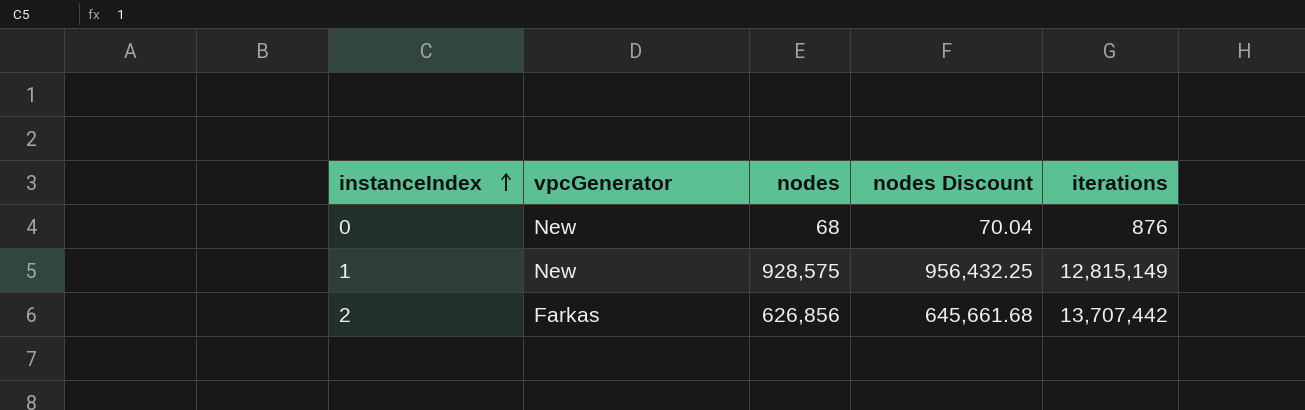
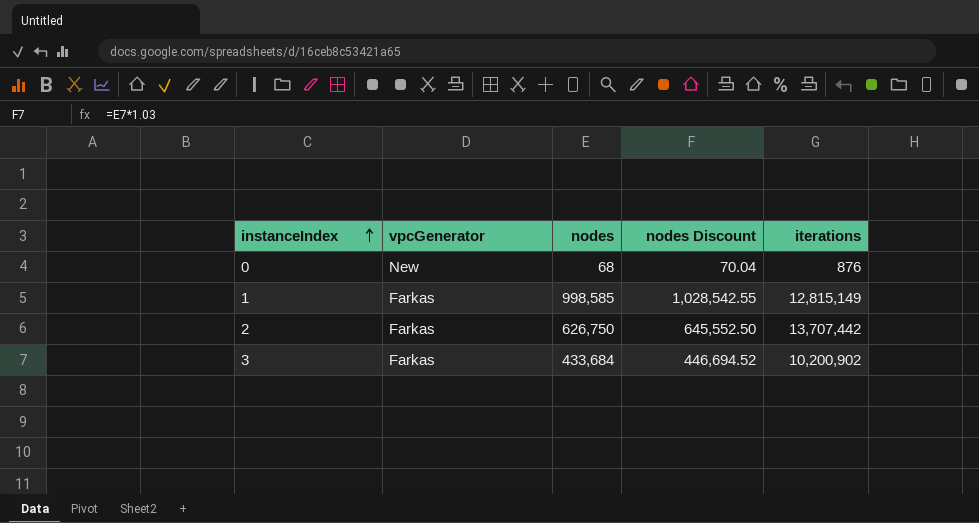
1 | vpcGenerator: New -> Farkas
1 | nodes: 928,575 -> 998,585
1 | nodes Discount: 956,432.25 -> 1,028,542.55
2 | nodes: 626,856 -> 626,750
2 | nodes Discount: 645,661.68 -> 645,552.50
row 3: none -> Farkas | 433,684 | 446,694.52 | 10,200,902

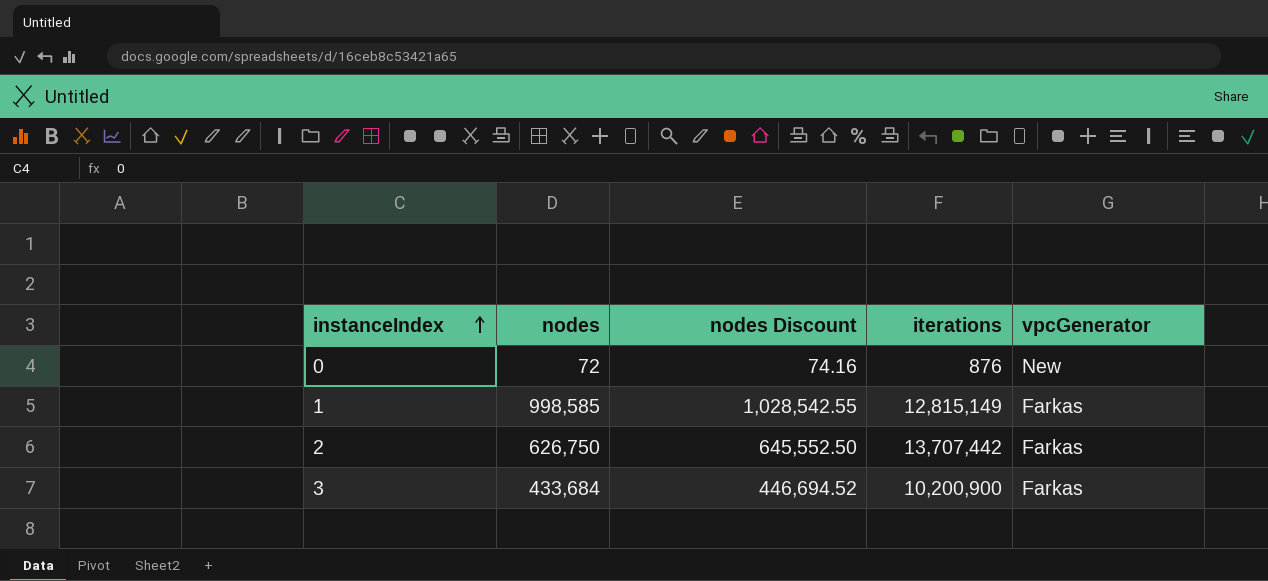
column vpcGenerator | position: 2 -> 5
0 | nodes: 68 -> 72
0 | nodes Discount: 70.04 -> 74.16
3 | iterations: 10,200,902 -> 10,200,900

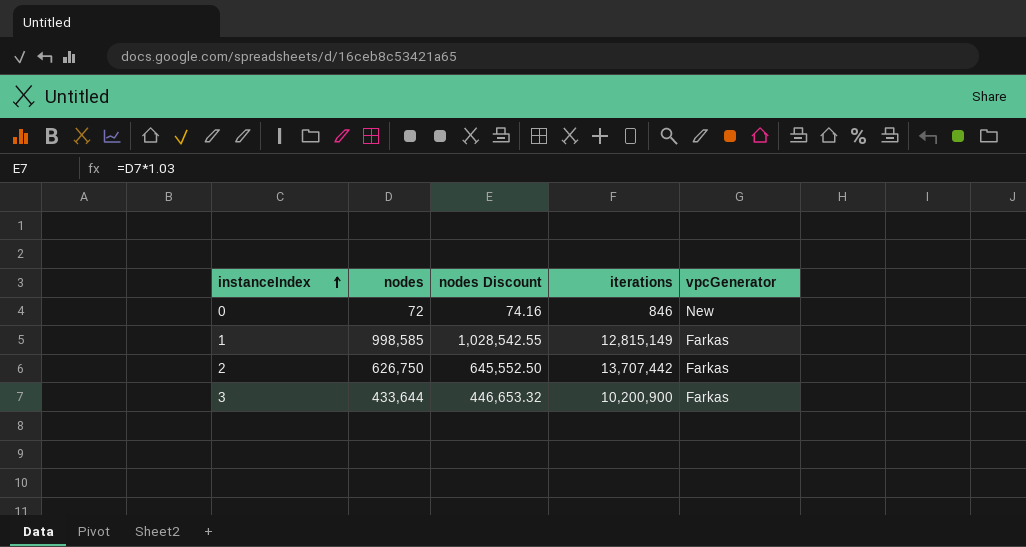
0 | iterations: 876 -> 846
3 | nodes: 433,684 -> 433,644
3 | nodes Discount: 446,694.52 -> 446,653.32

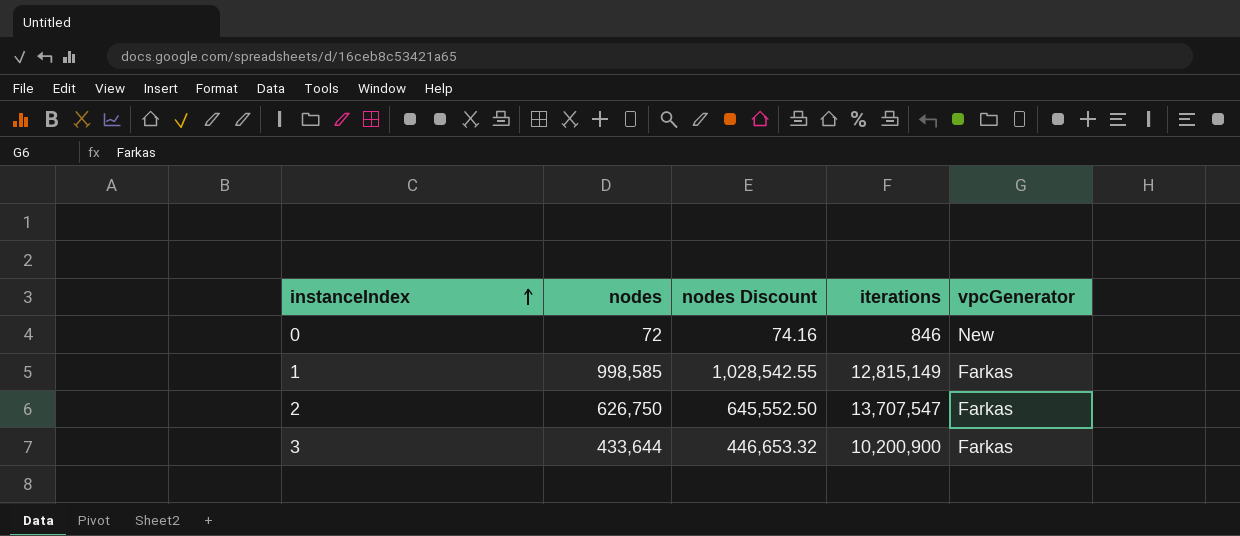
2 | iterations: 13,707,442 -> 13,707,547

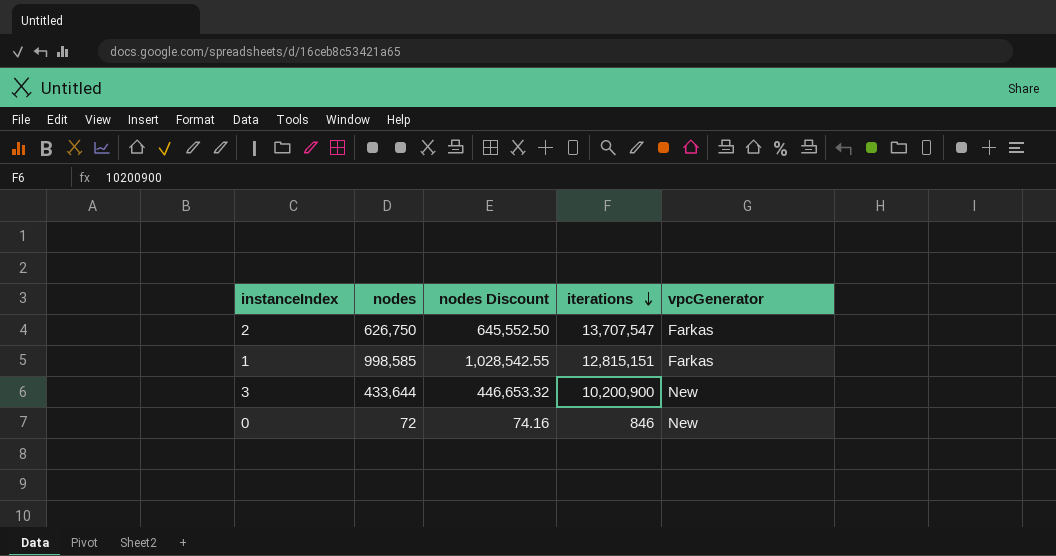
row order: instanceIndex ascending -> iterations descending
1 | iterations: 12,815,149 -> 12,815,151
3 | vpcGenerator: Farkas -> New

